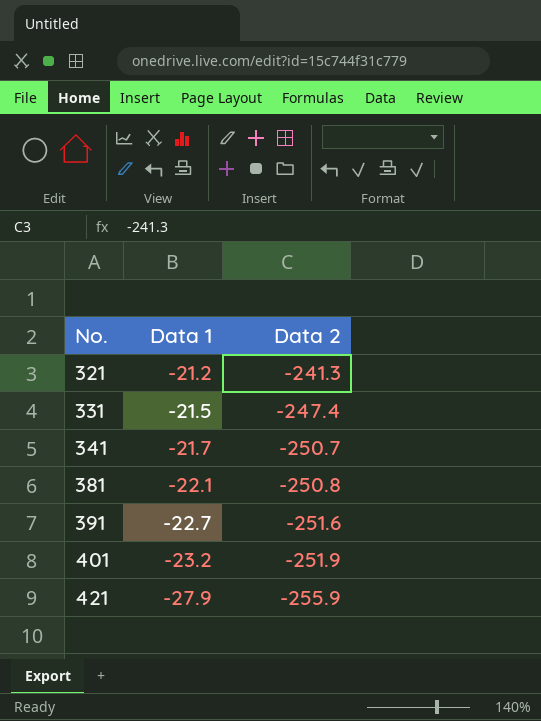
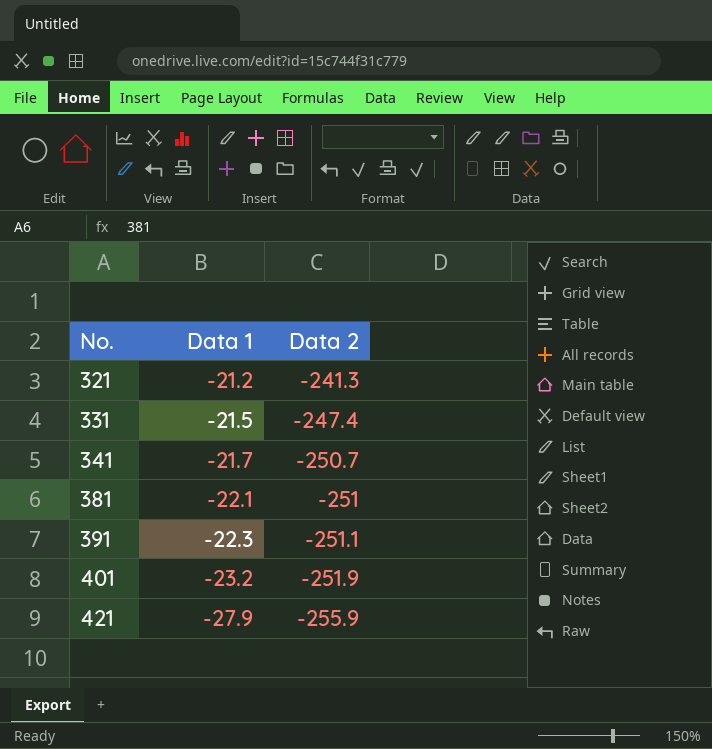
381 | Data 2: -250.8 -> -251
391 | Data 1: -22.7 -> -22.3
391 | Data 2: -251.6 -> -251.1

